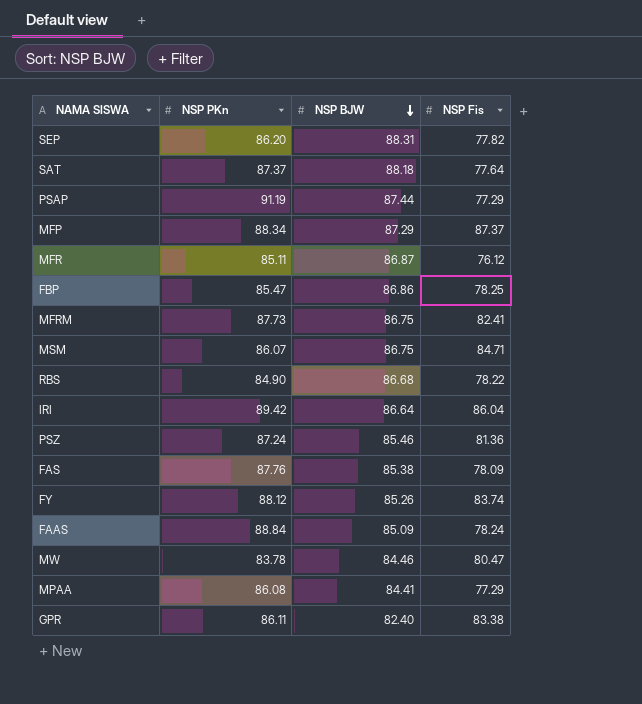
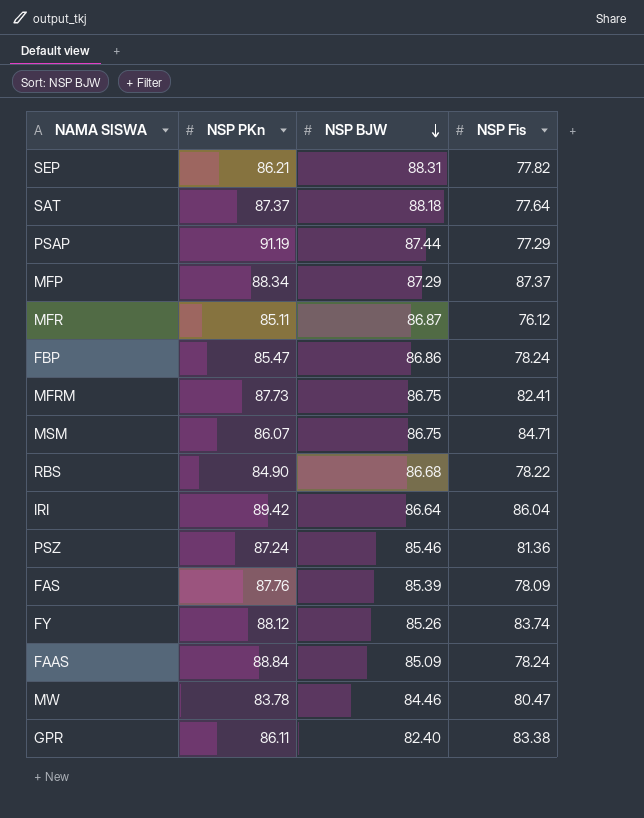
row MPAA: 86.08 | 84.41 | 77.29 -> none
SEP | NSP PKn: 86.20 -> 86.21
FBP | NSP Fis: 78.25 -> 78.24
FAS | NSP BJW: 85.38 -> 85.39

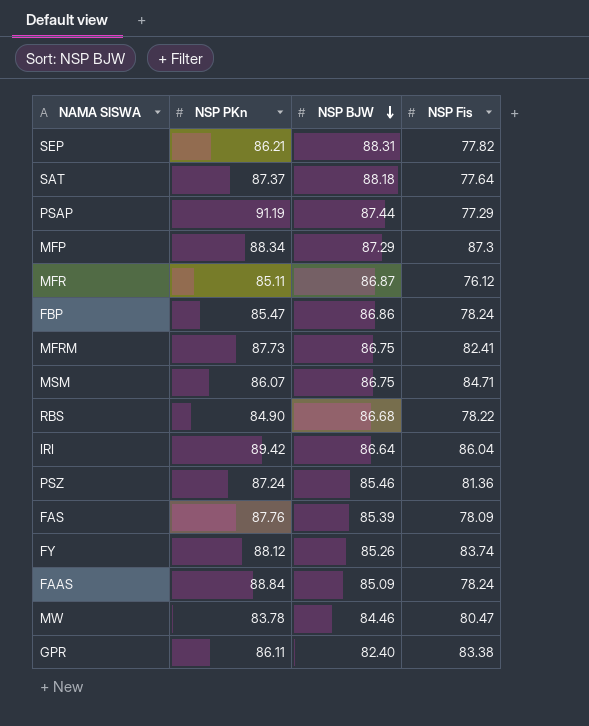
MFP | NSP Fis: 87.37 -> 87.3

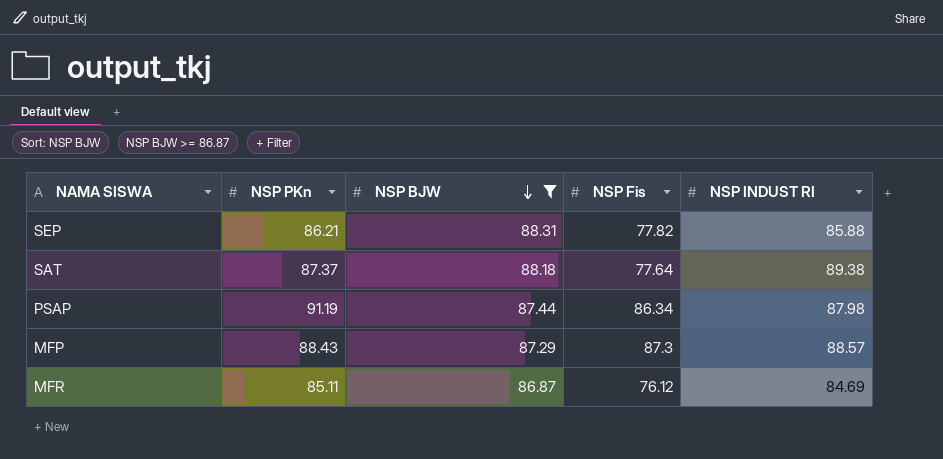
filter: none -> NSP BJW >= 86.87
column NSP INDUST RI | position: none -> 5
PSAP | NSP Fis: 77.29 -> 86.34
MFP | NSP PKn: 88.34 -> 88.43

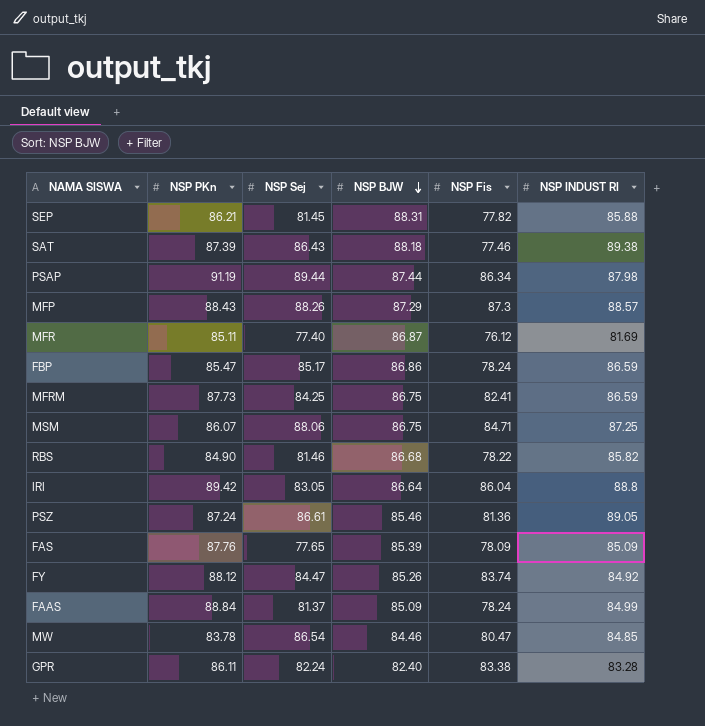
filter: NSP BJW >= 86.87 -> none
column NSP Sej | position: none -> 3
SAT | NSP PKn: 87.37 -> 87.39
SAT | NSP Fis: 77.64 -> 77.46
MFR | NSP INDUST RI: 84.69 -> 81.69

